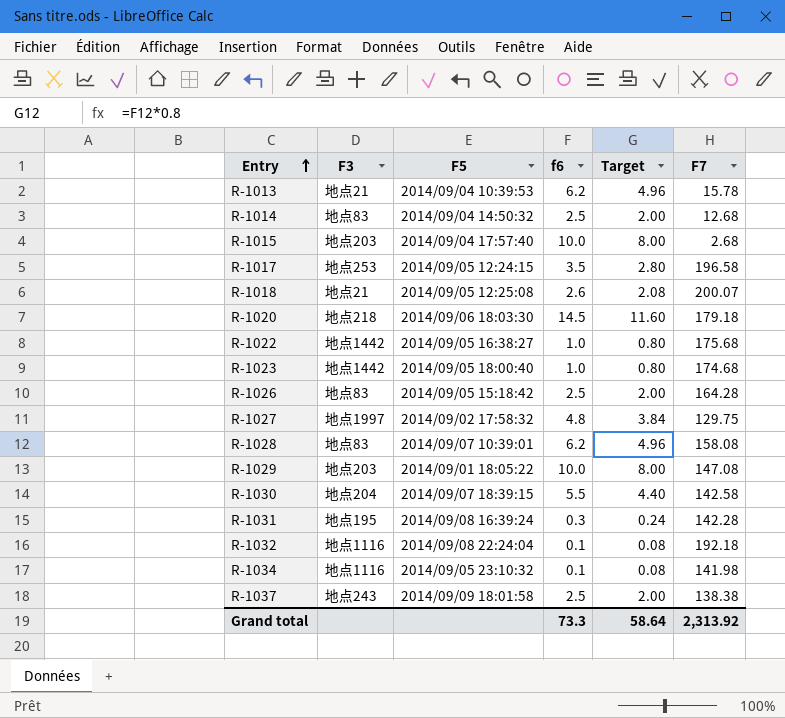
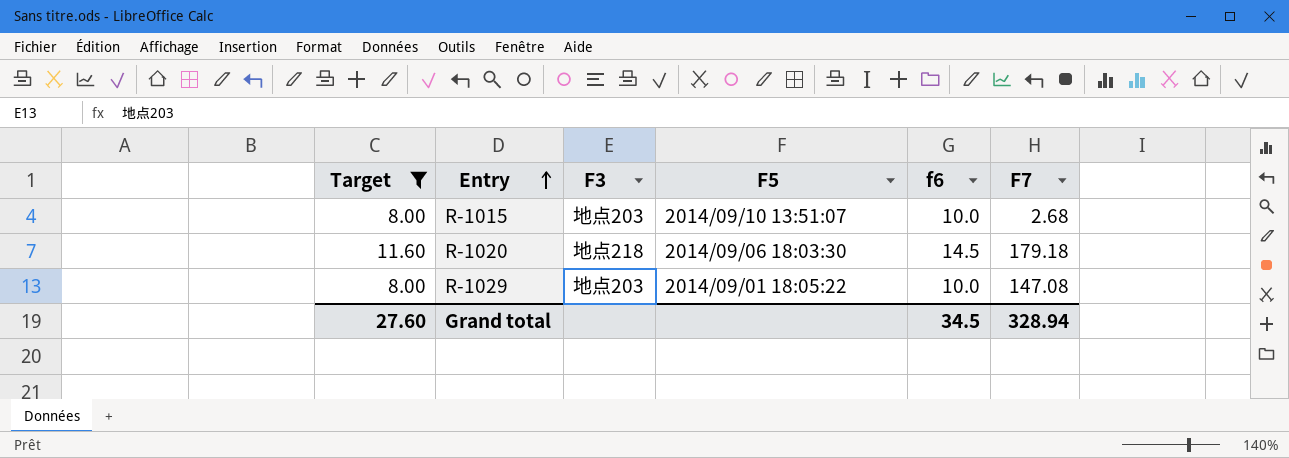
filter: none -> Target >= 8.00
column Target | position: 5 -> 1
R-1015 | F5: 2014/09/04 17:57:40 -> 2014/09/10 13:51:07
Grand total | Target: 58.64 -> 27.60
Grand total | f6: 73.3 -> 34.5
Grand total | F7: 2,313.92 -> 328.94

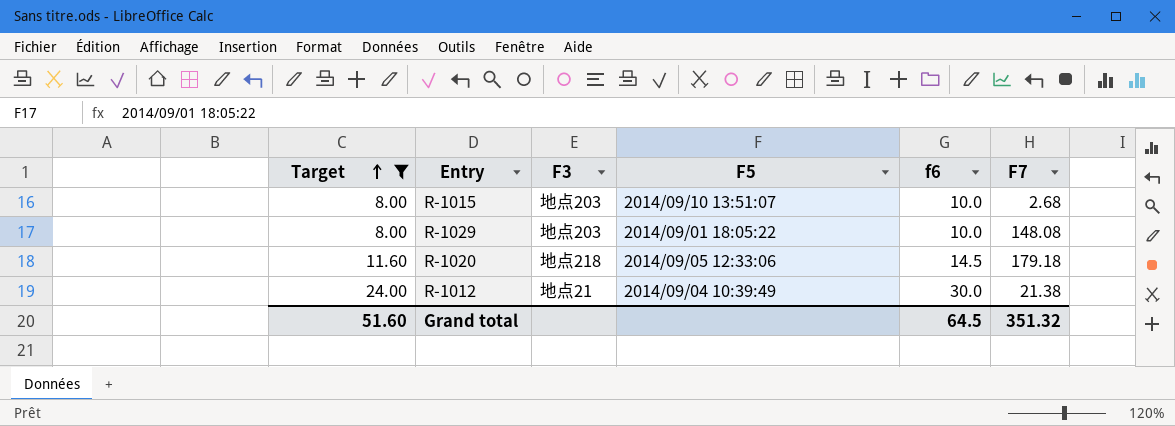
row order: Entry ascending -> Target ascending
R-1029 | F7: 147.08 -> 148.08
R-1020 | F5: 2014/09/06 18:03:30 -> 2014/09/05 12:33:06
row R-1012: none -> 24.00 | 地点21 | 2014/09/04 10:39:49 | 30.0 | 21.38
Grand total | Target: 27.60 -> 51.60
Grand total | f6: 34.5 -> 64.5
Grand total | F7: 328.94 -> 351.32

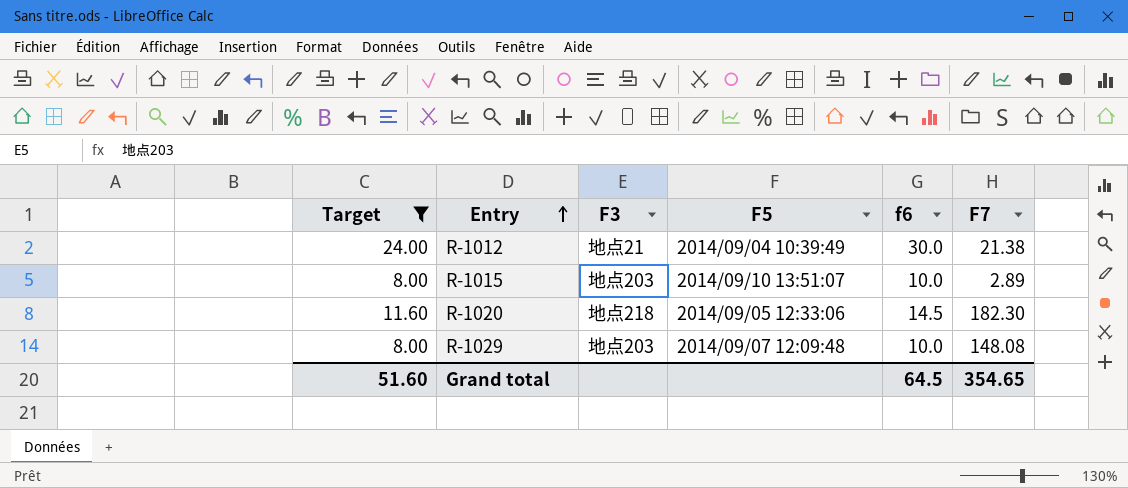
row order: Target ascending -> Entry ascending
R-1015 | F7: 2.68 -> 2.89
R-1020 | F7: 179.18 -> 182.30
R-1029 | F5: 2014/09/01 18:05:22 -> 2014/09/07 12:09:48
Grand total | F7: 351.32 -> 354.65

